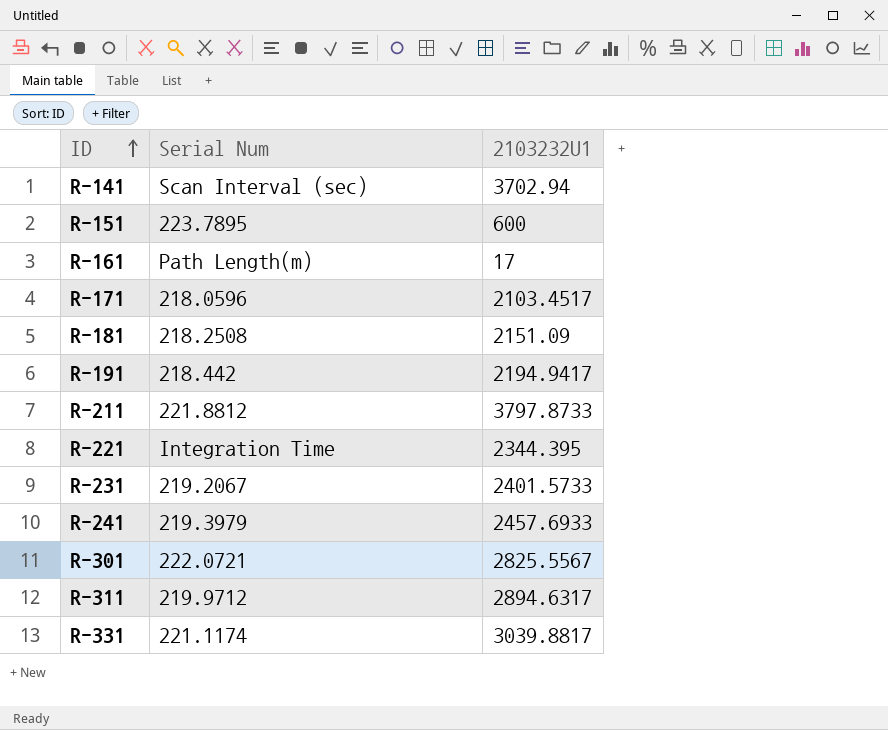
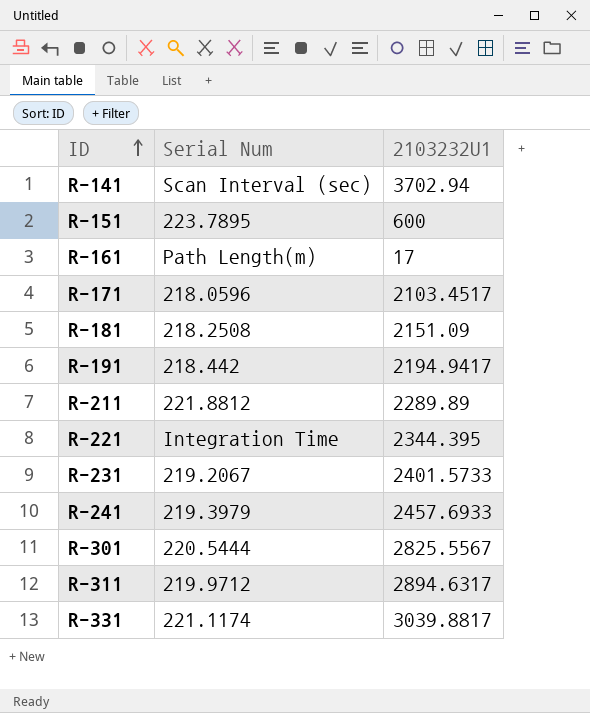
R-211 | 2103232U1: 3797.8733 -> 2289.89
R-301 | Serial Num: 222.0721 -> 220.5444

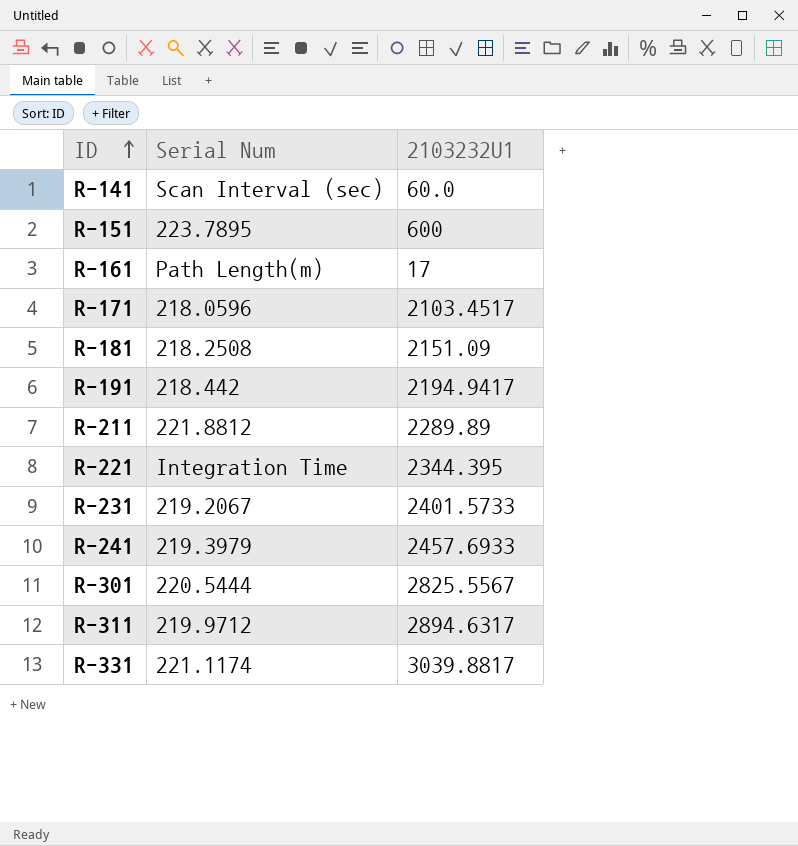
R-141 | 2103232U1: 3702.94 -> 60.0

